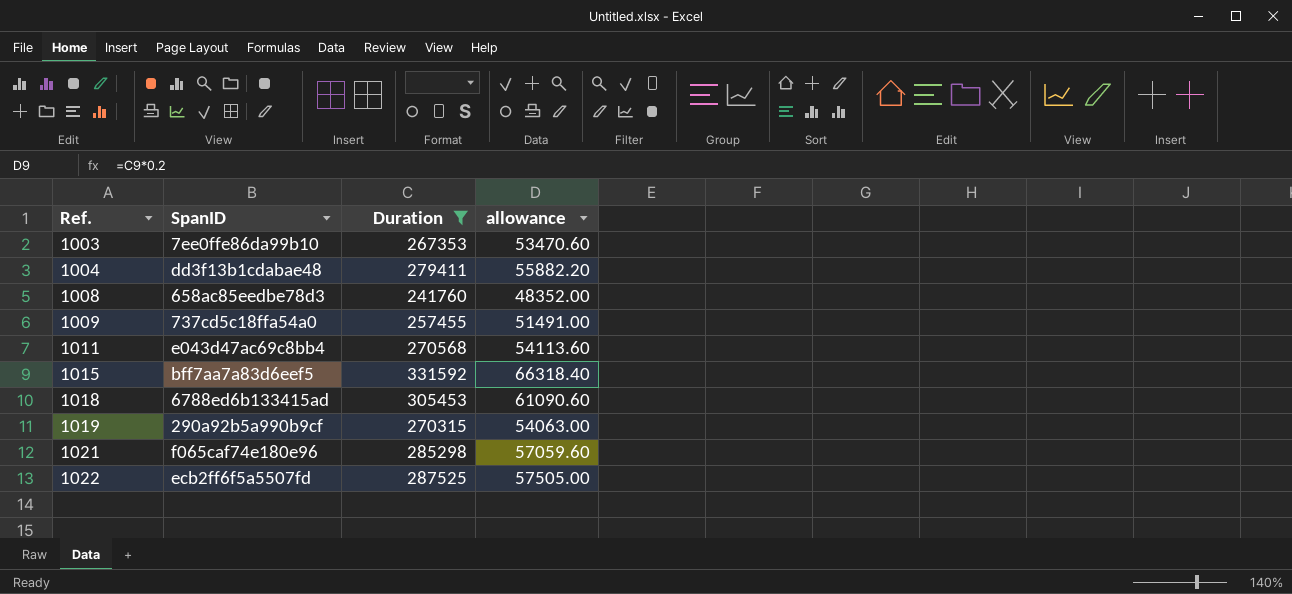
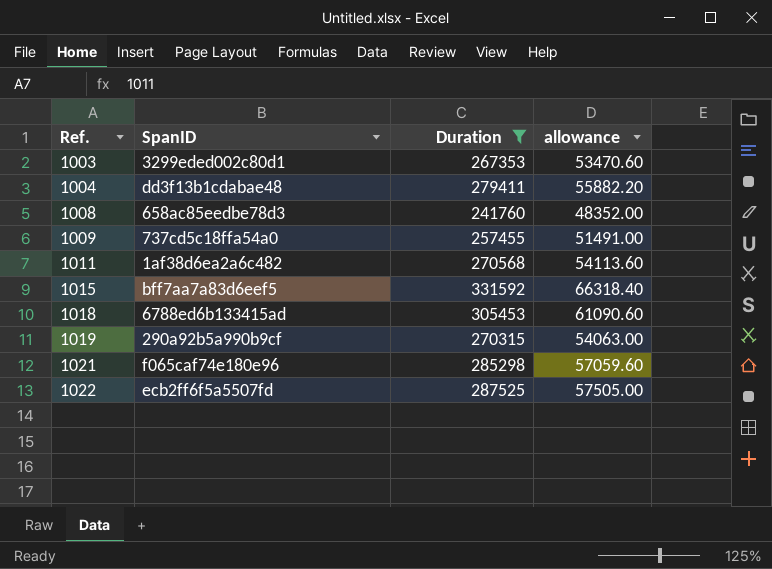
1003 | SpanID: 7ee0ffe86da99b10 -> 3299eded002c80d1
1011 | SpanID: e043d47ac69c8bb4 -> 1af38d6ea2a6c482

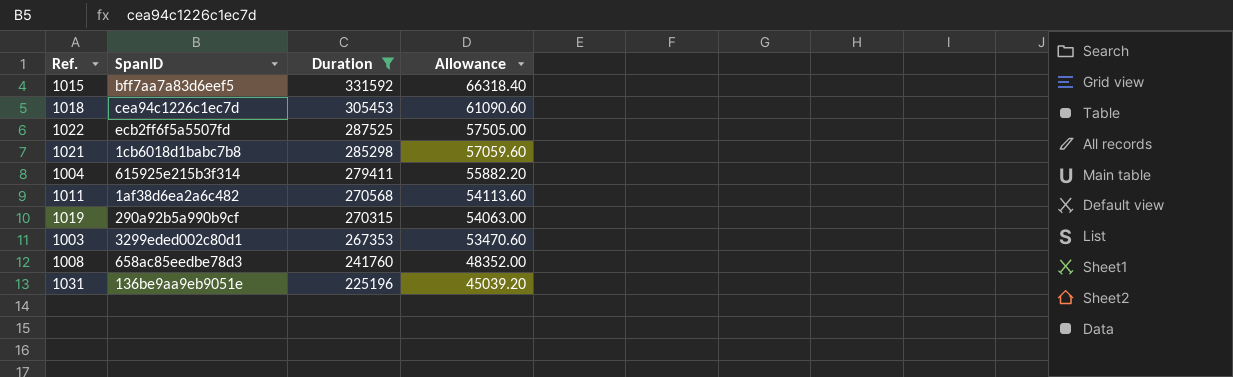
row order: Ref. ascending -> Duration descending
column name: allowance -> Allowance
row 1009: 737cd5c18ffa54a0 | 257455 | 51491.00 -> none
1018 | SpanID: 6788ed6b133415ad -> cea94c1226c1ec7d
1021 | SpanID: f065caf74e180e96 -> 1cb6018d1babc7b8
1004 | SpanID: dd3f13b1cdabae48 -> 615925e215b3f314
row 1031: none -> 136be9aa9eb9051e | 225196 | 45039.20

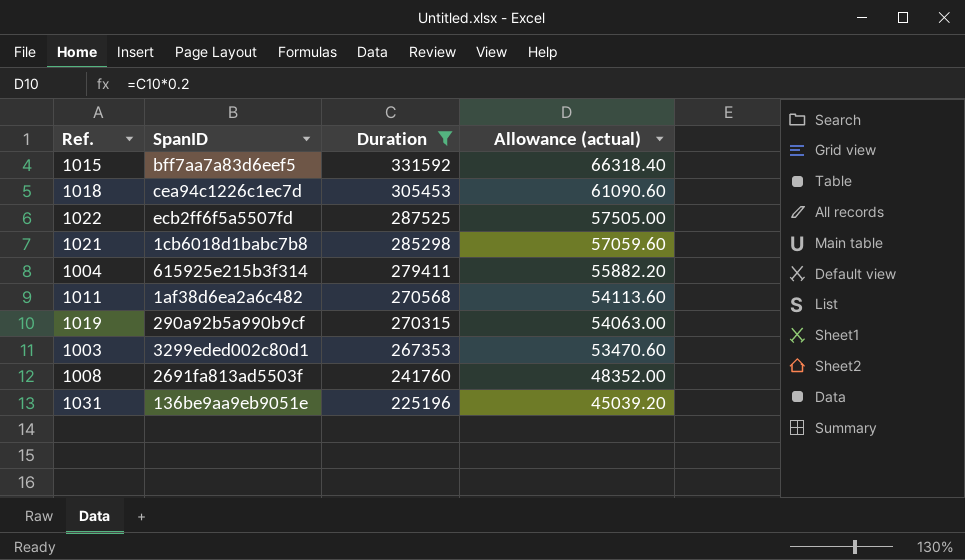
column name: Allowance -> Allowance (actual)
1008 | SpanID: 658ac85eedbe78d3 -> 2691fa813ad5503f

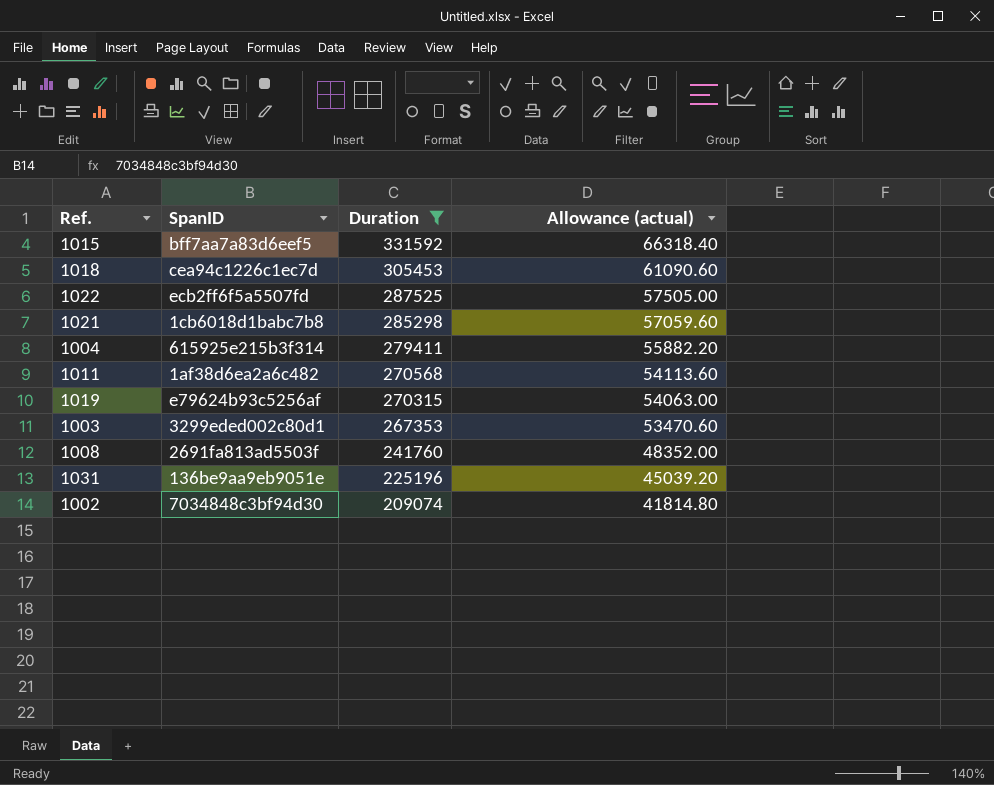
1019 | SpanID: 290a92b5a990b9cf -> e79624b93c5256af
row 1002: none -> 7034848c3bf94d30 | 209074 | 41814.80

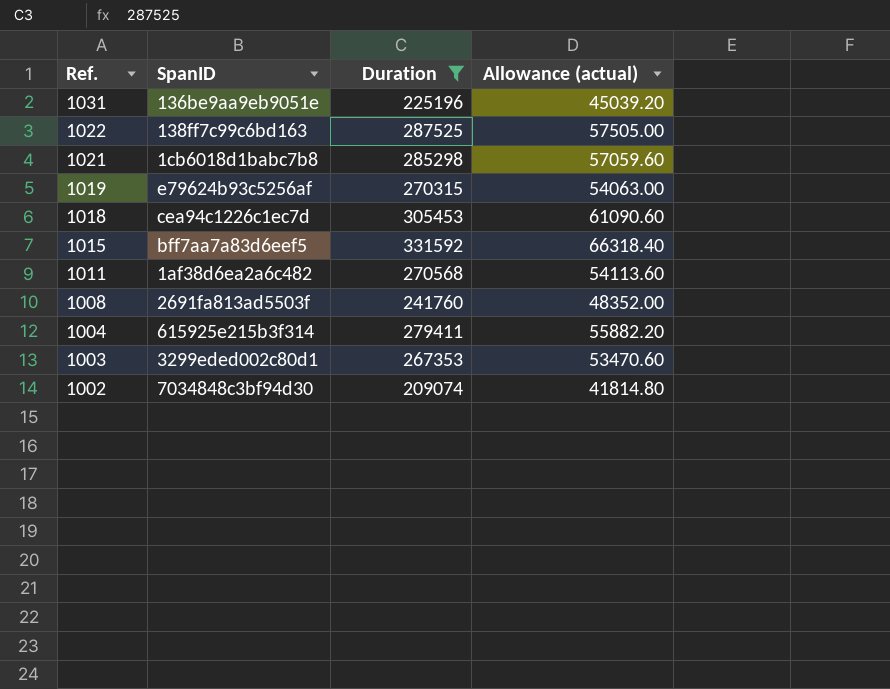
row order: Duration descending -> Ref. descending
1022 | SpanID: ecb2ff6f5a5507fd -> 138ff7c99c6bd163

